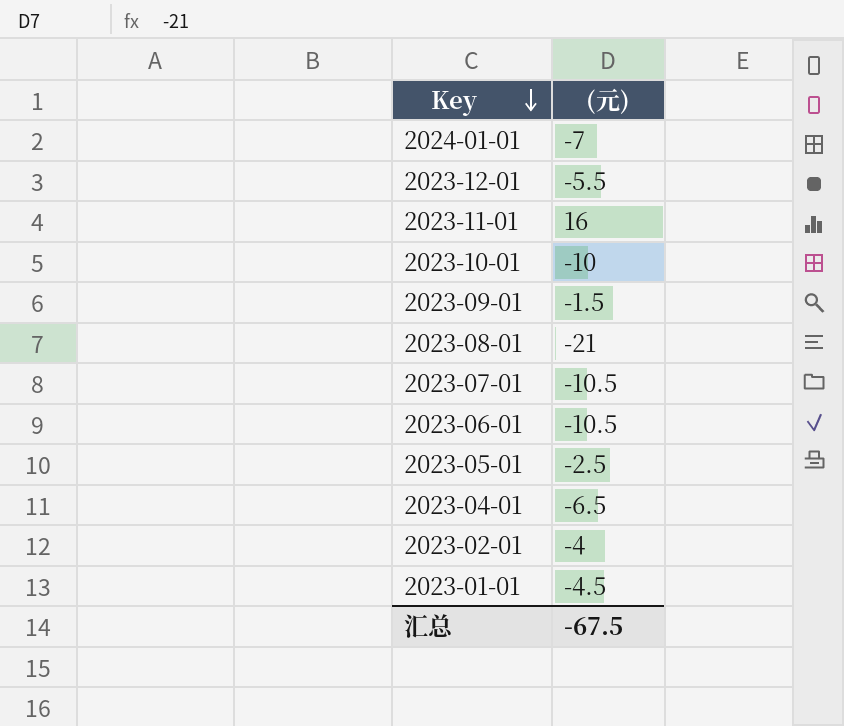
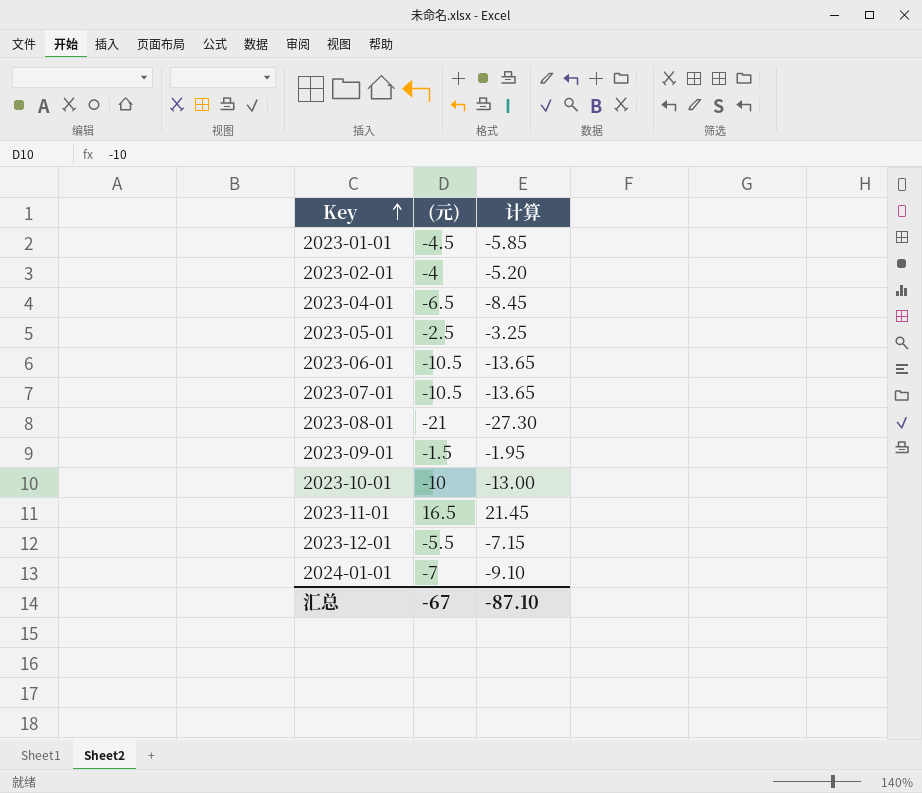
row order: Key descending -> Key ascending
column 计算 | formula: none -> [(元)] * 1.3
2023-11-01 | (元): 16 -> 16.5
汇总 | (元): -67.5 -> -67

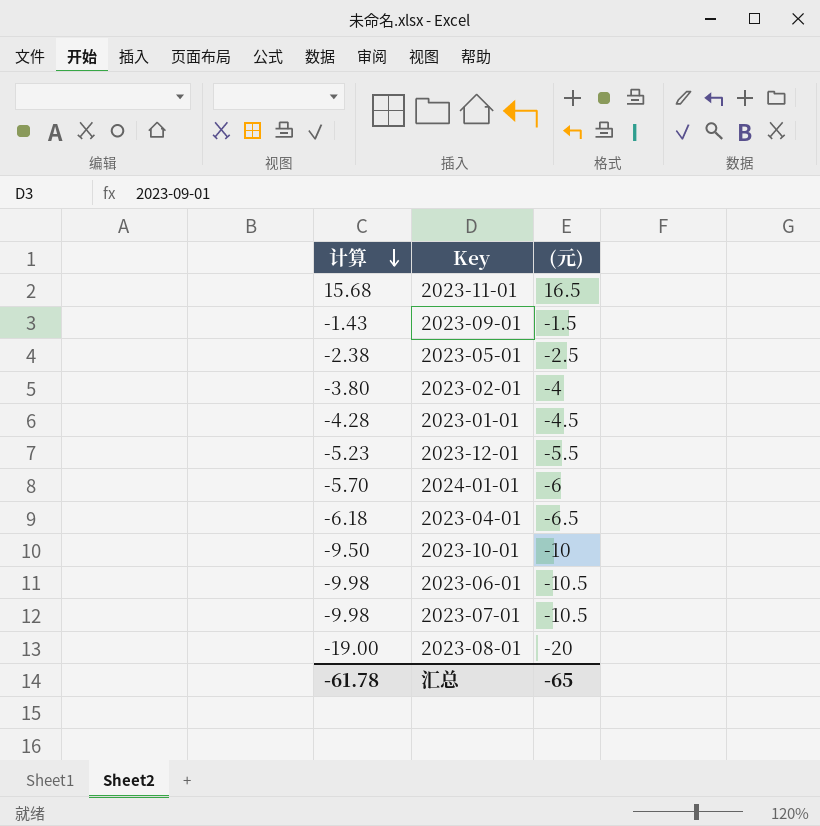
row order: Key ascending -> 计算 descending
column 计算 | formula: [(元)] * 1.3 -> [(元)] * 0.95
column 计算 | position: 3 -> 1
2024-01-01 | (元): -7 -> -6
2023-08-01 | (元): -21 -> -20
汇总 | 计算: -87.10 -> -61.78
汇总 | (元): -67 -> -65

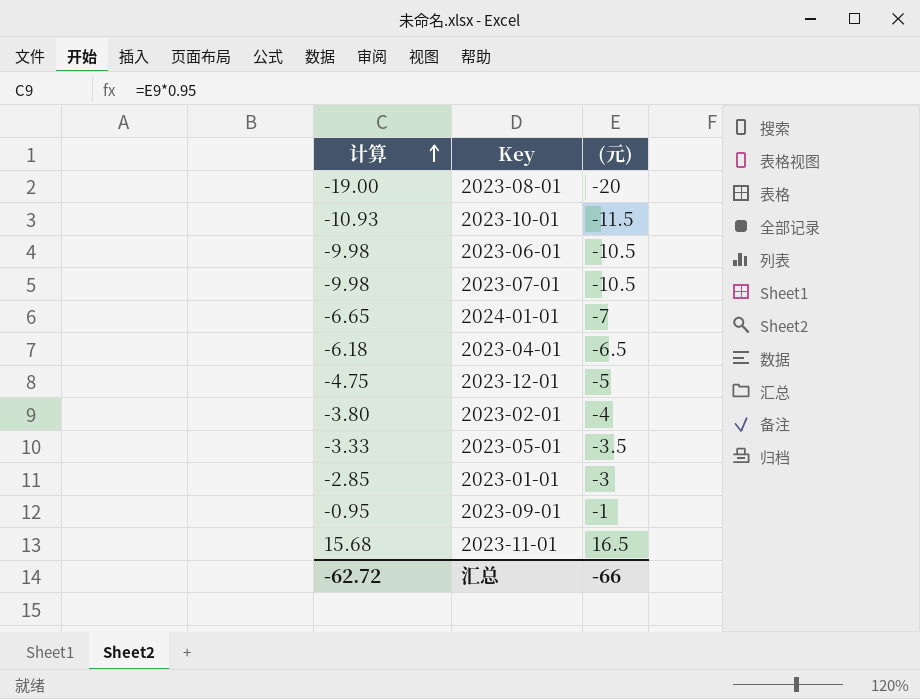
row order: 计算 descending -> 计算 ascending
2023-10-01 | 计算: -9.50 -> -10.93
2023-10-01 | (元): -10 -> -11.5
2024-01-01 | 计算: -5.70 -> -6.65
2024-01-01 | (元): -6 -> -7
2023-12-01 | 计算: -5.23 -> -4.75
2023-12-01 | (元): -5.5 -> -5
2023-05-01 | 计算: -2.38 -> -3.33
2023-05-01 | (元): -2.5 -> -3.5
2023-01-01 | 计算: -4.28 -> -2.85
2023-01-01 | (元): -4.5 -> -3
2023-09-01 | 计算: -1.43 -> -0.95
2023-09-01 | (元): -1.5 -> -1
汇总 | 计算: -61.78 -> -62.72
汇总 | (元): -65 -> -66

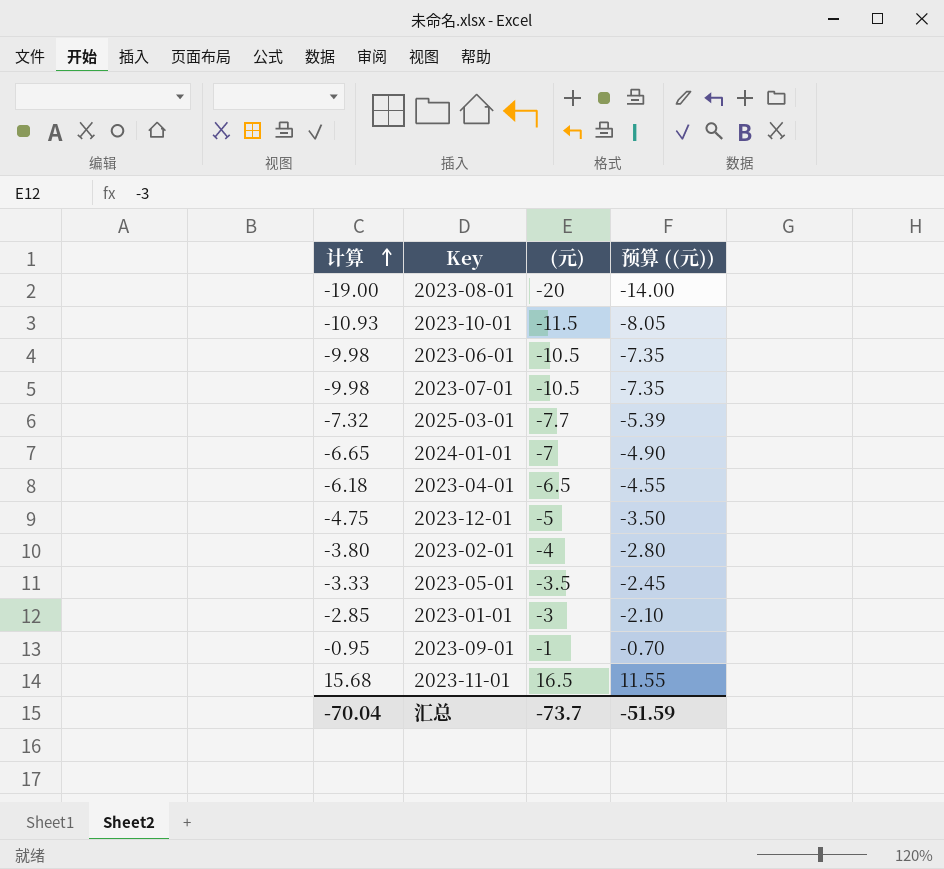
column 预算 ((元)) | formula: none -> [(元)] * 0.7
row 2025-03-01: none -> -7.32 | -7.7 | -5.39
汇总 | 计算: -62.72 -> -70.04
汇总 | (元): -66 -> -73.7

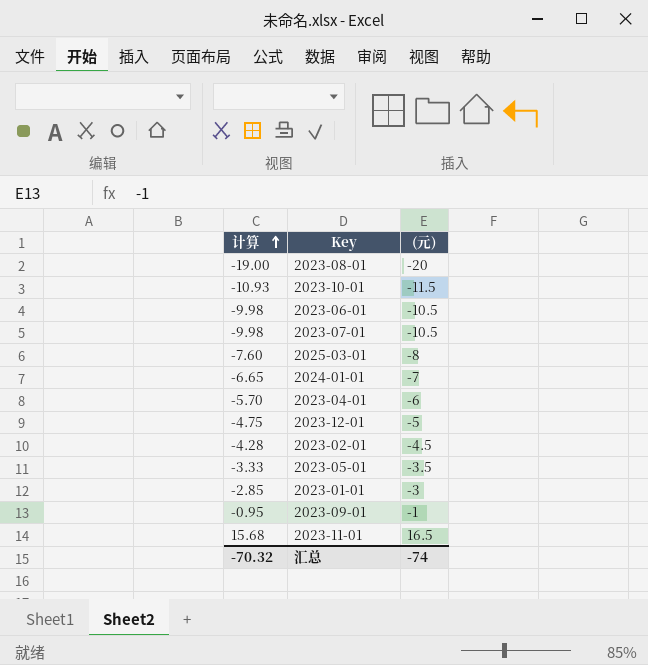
column 预算 ((元)) | formula: [(元)] * 0.7 -> none
2025-03-01 | 计算: -7.32 -> -7.60
2025-03-01 | (元): -7.7 -> -8
2023-04-01 | 计算: -6.18 -> -5.70
2023-04-01 | (元): -6.5 -> -6
2023-02-01 | 计算: -3.80 -> -4.28
2023-02-01 | (元): -4 -> -4.5
汇总 | 计算: -70.04 -> -70.32
汇总 | (元): -73.7 -> -74

